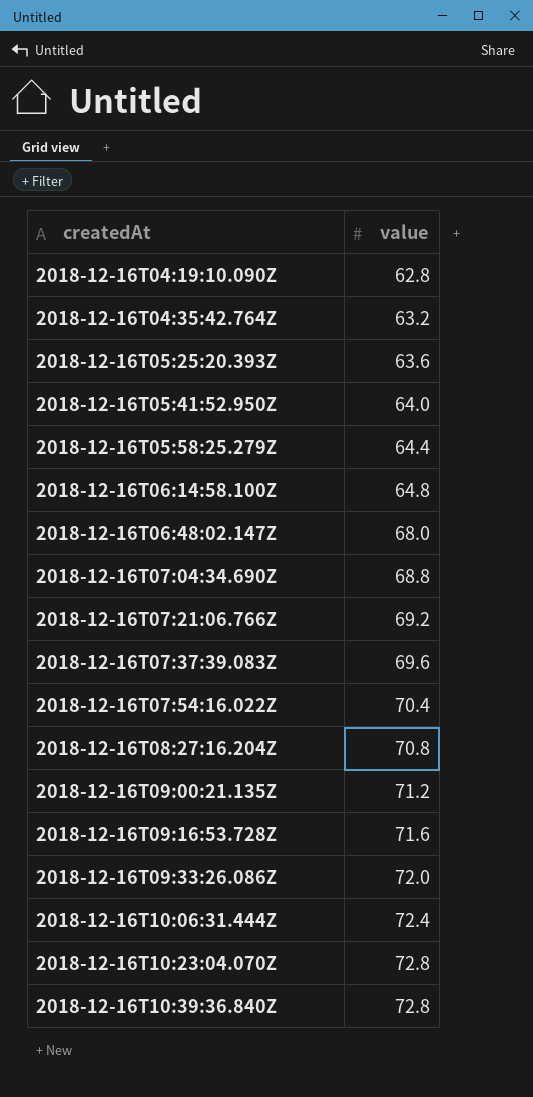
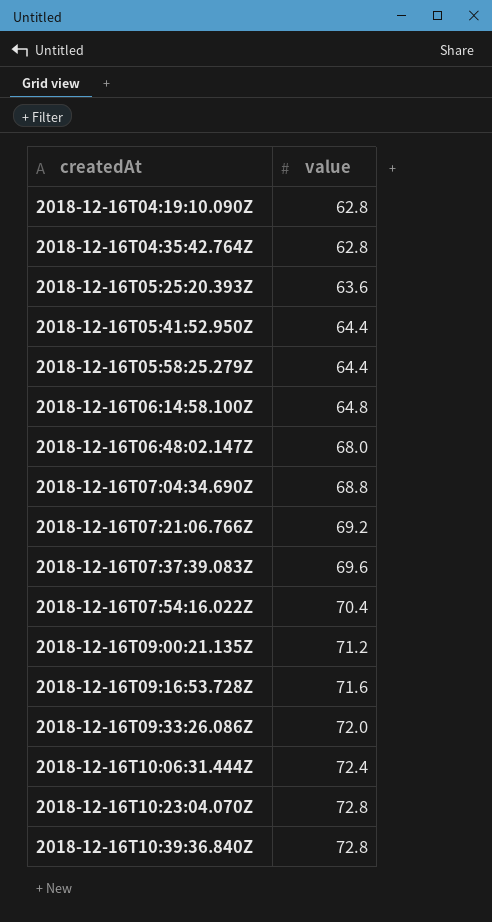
row 2018-12-16T08:27:16.204Z: 70.8 -> none
2018-12-16T04:35:42.764Z | value: 63.2 -> 62.8
2018-12-16T05:41:52.950Z | value: 64.0 -> 64.4

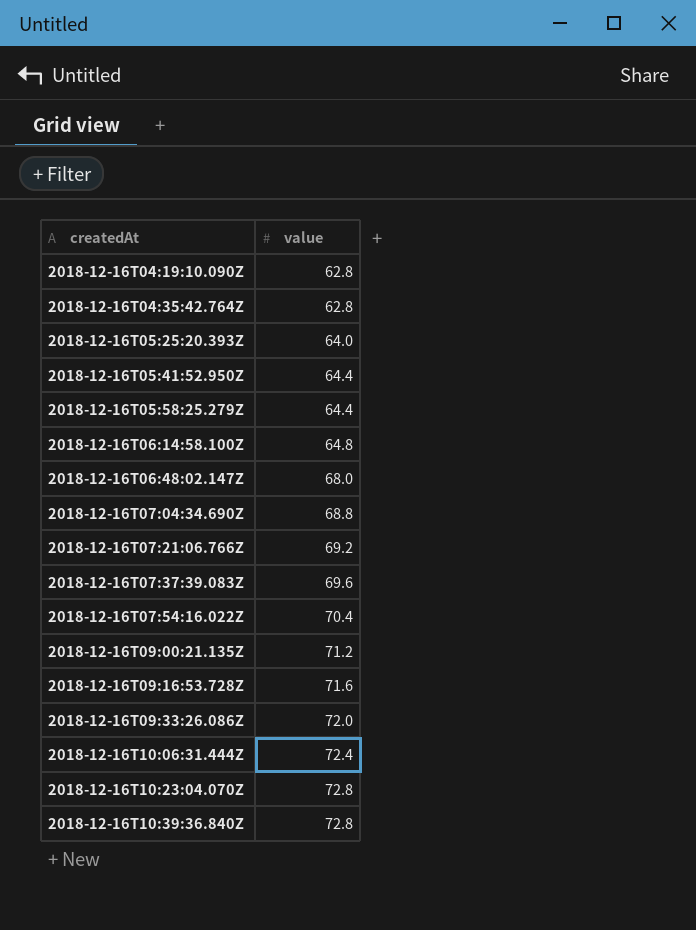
2018-12-16T05:25:20.393Z | value: 63.6 -> 64.0

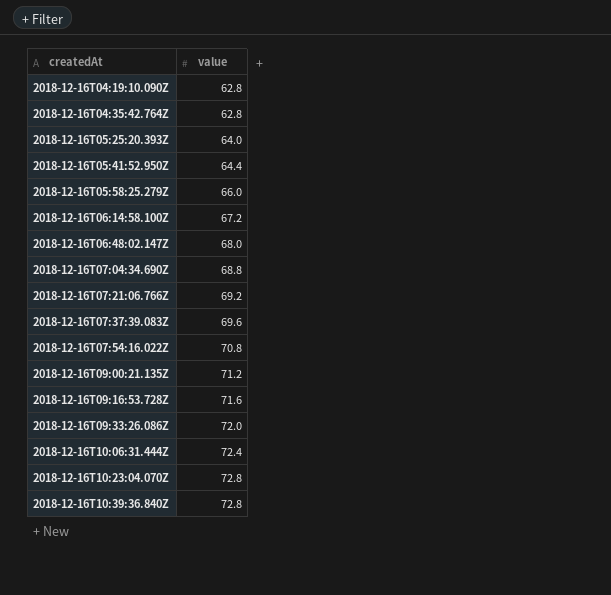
2018-12-16T05:58:25.279Z | value: 64.4 -> 66.0
2018-12-16T06:14:58.100Z | value: 64.8 -> 67.2
2018-12-16T07:54:16.022Z | value: 70.4 -> 70.8

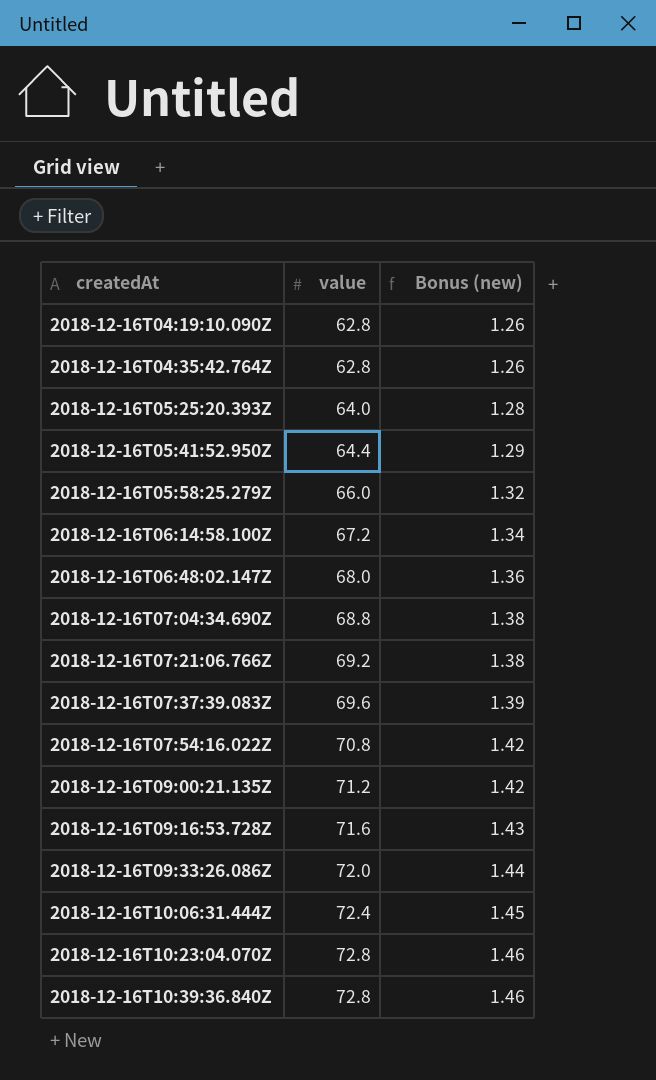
column Bonus (new) | formula: none -> [value] * 0.02

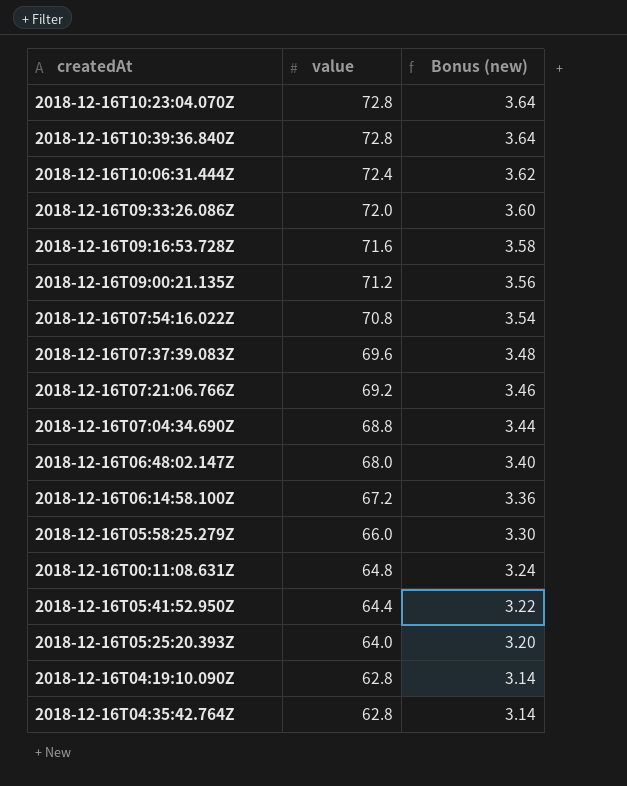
row order: createdAt ascending -> value descending
column Bonus (new) | formula: [value] * 0.02 -> [value] * 0.05
row 2018-12-16T00:11:08.631Z: none -> 64.8 | 3.24

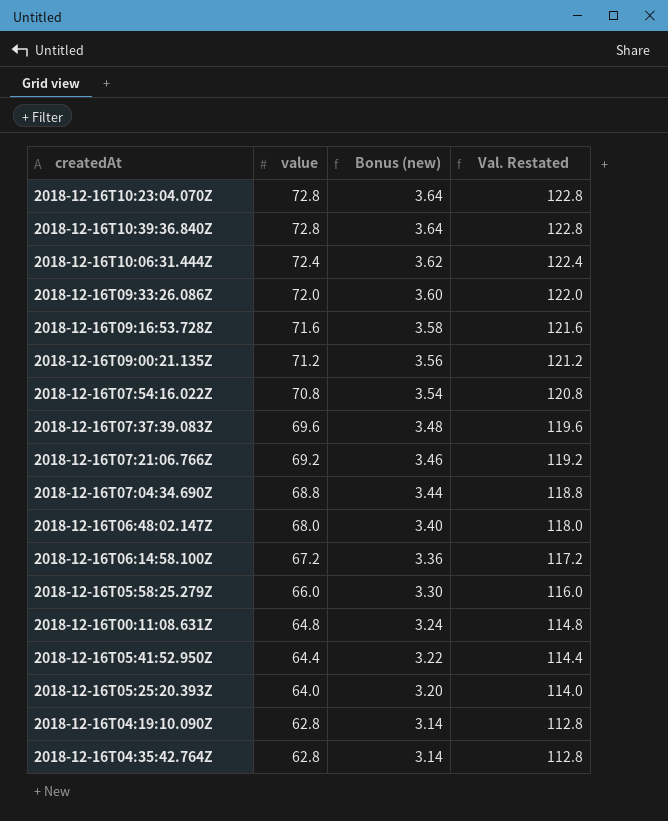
column Val. Restated | formula: none -> [value] + 50

